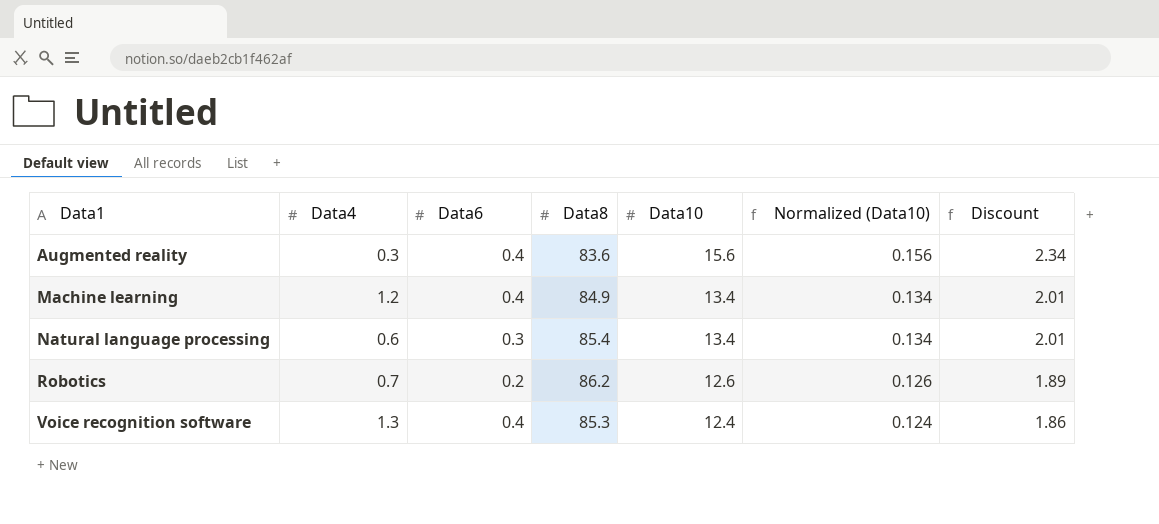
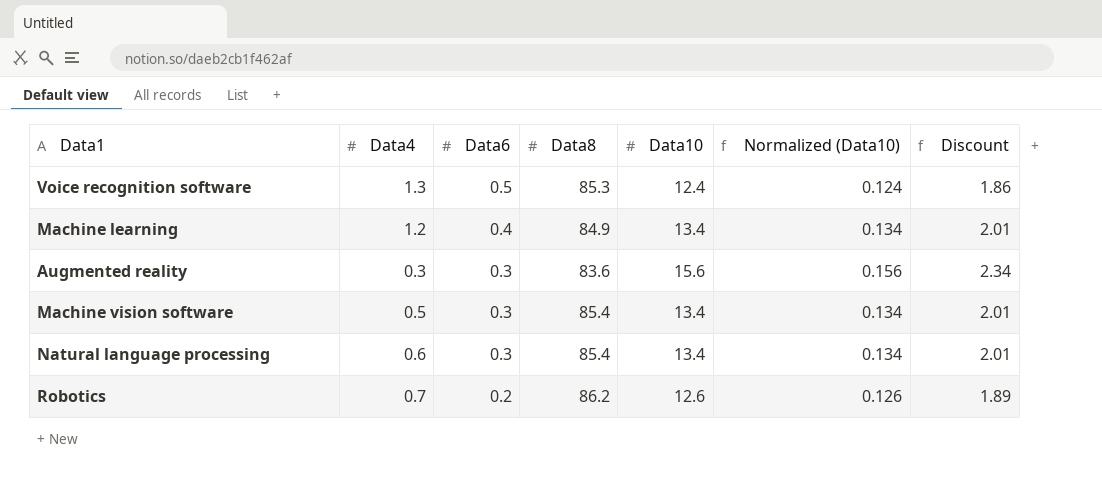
row order: Data1 ascending -> Data6 descending
Voice recognition software | Data6: 0.4 -> 0.5
Augmented reality | Data6: 0.4 -> 0.3
row Machine vision software: none -> 0.5 | 0.3 | 85.4 | 13.4 | 0.134 | 2.01

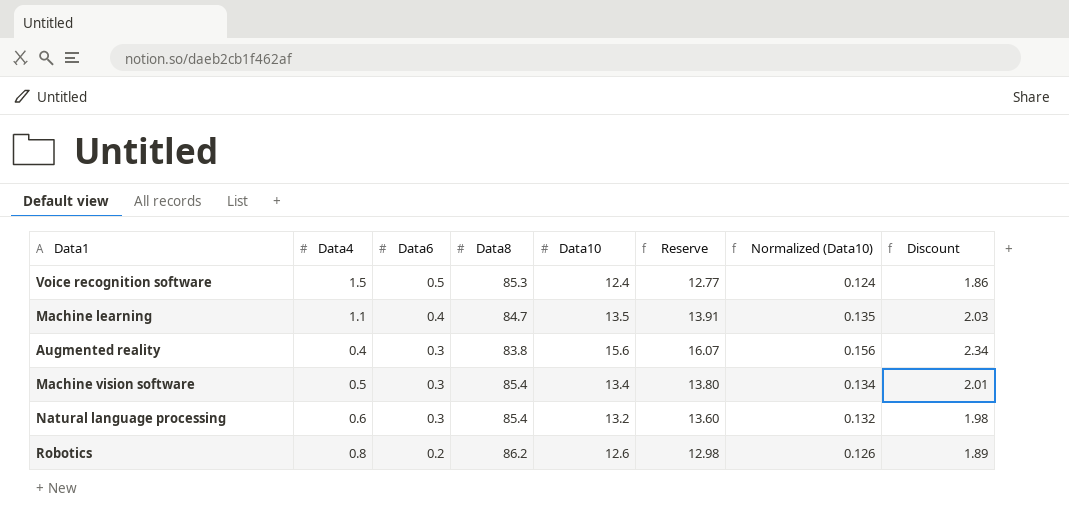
column Reserve | formula: none -> [Data10] * 1.03
Voice recognition software | Data4: 1.3 -> 1.5
Machine learning | Data4: 1.2 -> 1.1
Machine learning | Data8: 84.9 -> 84.7
Machine learning | Data10: 13.4 -> 13.5
Machine learning | Normalized (Data10): 0.134 -> 0.135
Machine learning | Discount: 2.01 -> 2.03
Augmented reality | Data4: 0.3 -> 0.4
Augmented reality | Data8: 83.6 -> 83.8
Natural language processing | Data10: 13.4 -> 13.2
Natural language processing | Normalized (Data10): 0.134 -> 0.132
Natural language processing | Discount: 2.01 -> 1.98
Robotics | Data4: 0.7 -> 0.8

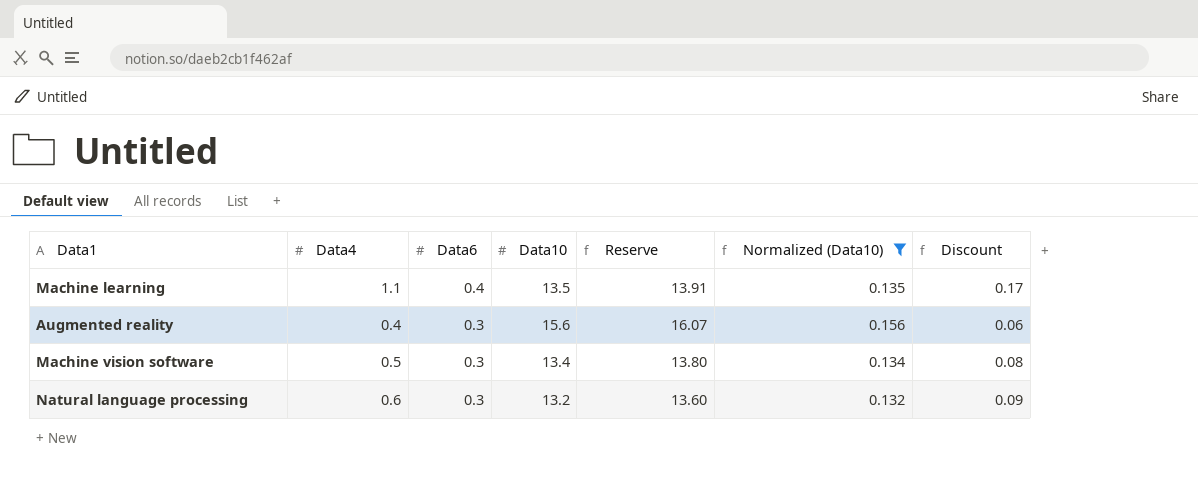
filter: none -> Normalized (Data10) >= 0.132
column Data8 | position: 4 -> none
column Discount | formula: [Data10] * 0.15 -> [Data4] * 0.15

